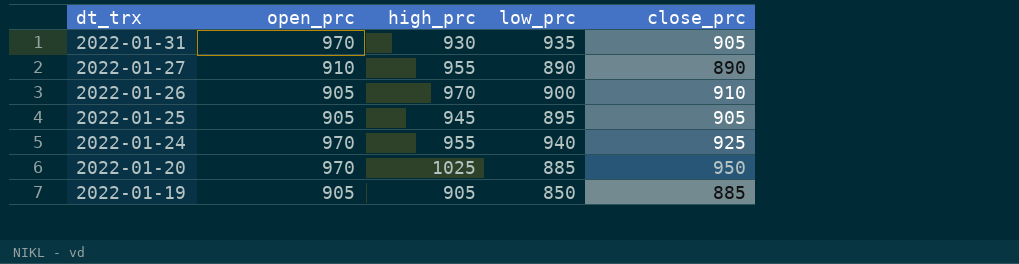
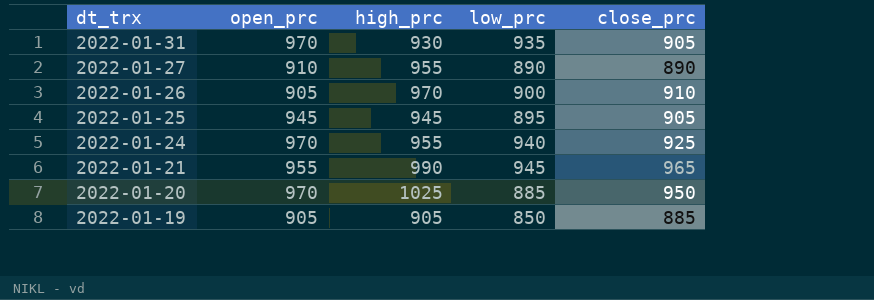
2022-01-25 | open_prc: 905 -> 945
row 2022-01-21: none -> 955 | 990 | 945 | 965

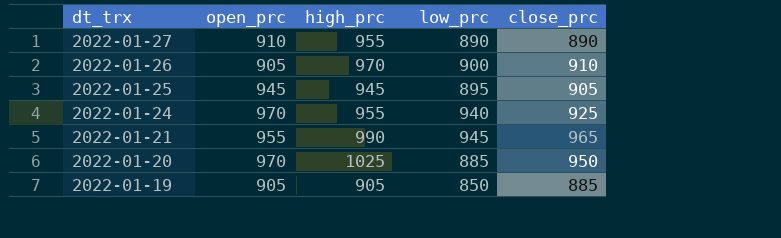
row 2022-01-31: 970 | 930 | 935 | 905 -> none

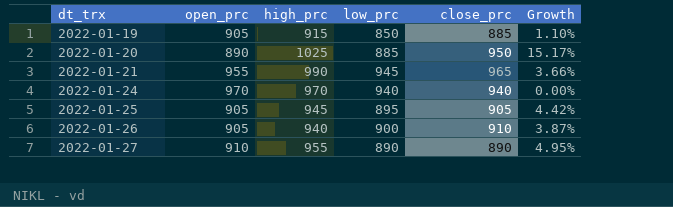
row order: dt_trx descending -> dt_trx ascending
column Growth | formula: none -> ([high_prc] - [open_prc]) / [open_prc]
2022-01-19 | high_prc: 905 -> 915
2022-01-20 | open_prc: 970 -> 890
2022-01-24 | high_prc: 955 -> 970
2022-01-24 | close_prc: 925 -> 940
2022-01-25 | open_prc: 945 -> 905
2022-01-26 | high_prc: 970 -> 940

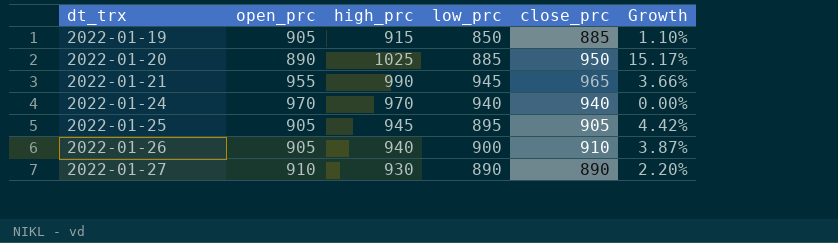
2022-01-27 | high_prc: 955 -> 930
2022-01-27 | Growth: 4.95% -> 2.20%

